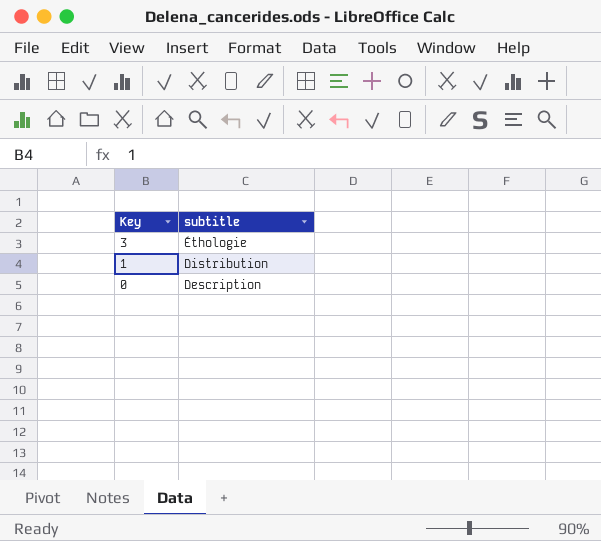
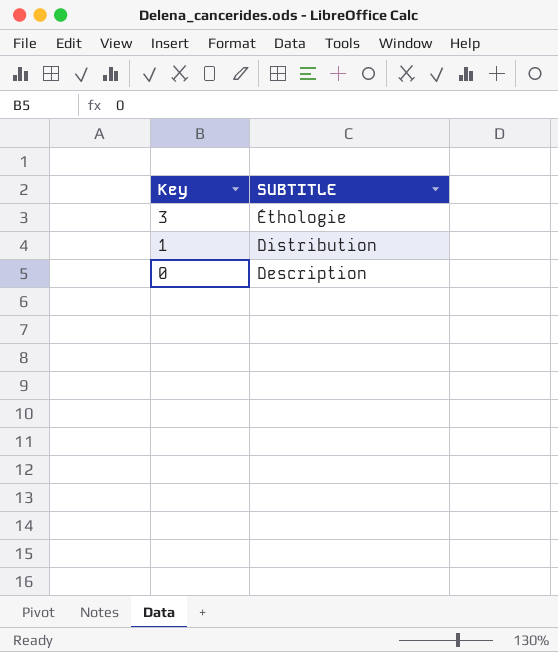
column name: subtitle -> SUBTITLE

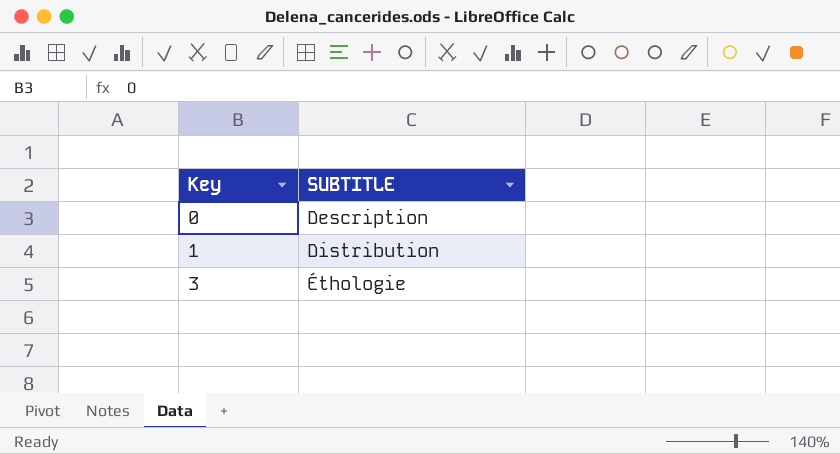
row order: Key descending -> Key ascending

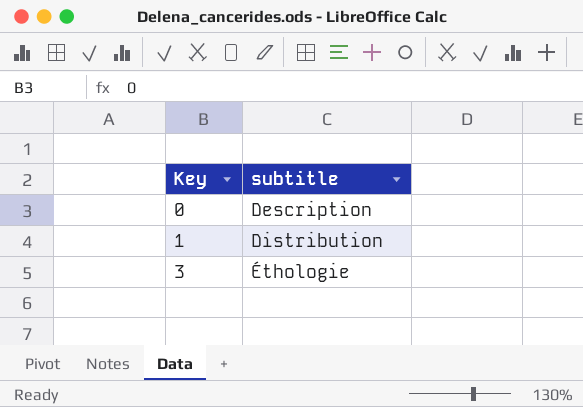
column name: SUBTITLE -> subtitle

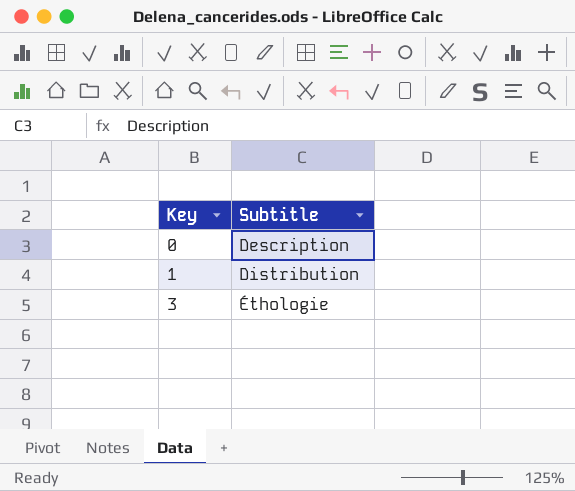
column name: subtitle -> Subtitle

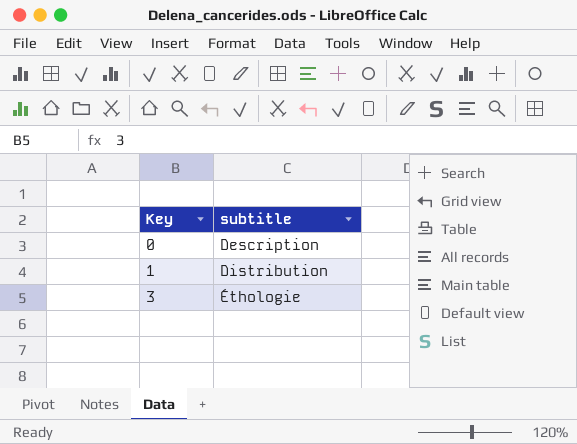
column name: Subtitle -> subtitle

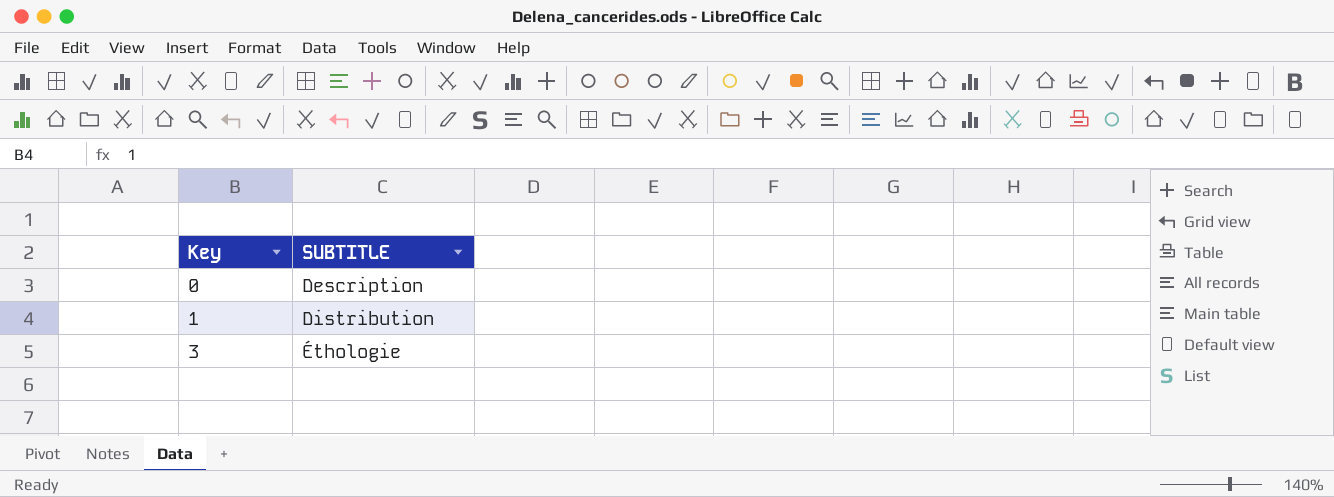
column name: subtitle -> SUBTITLE

